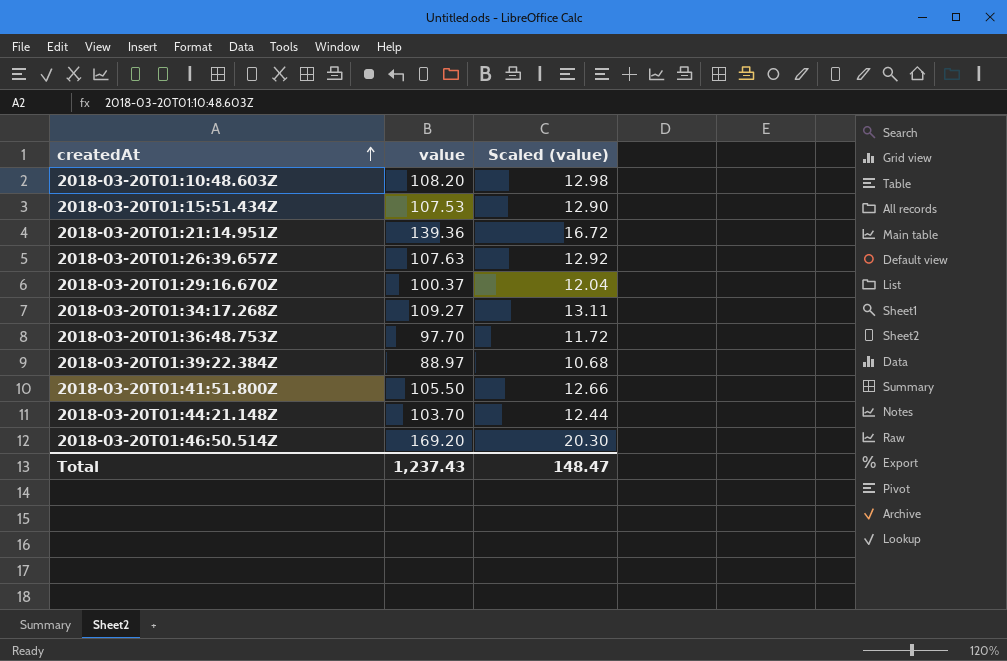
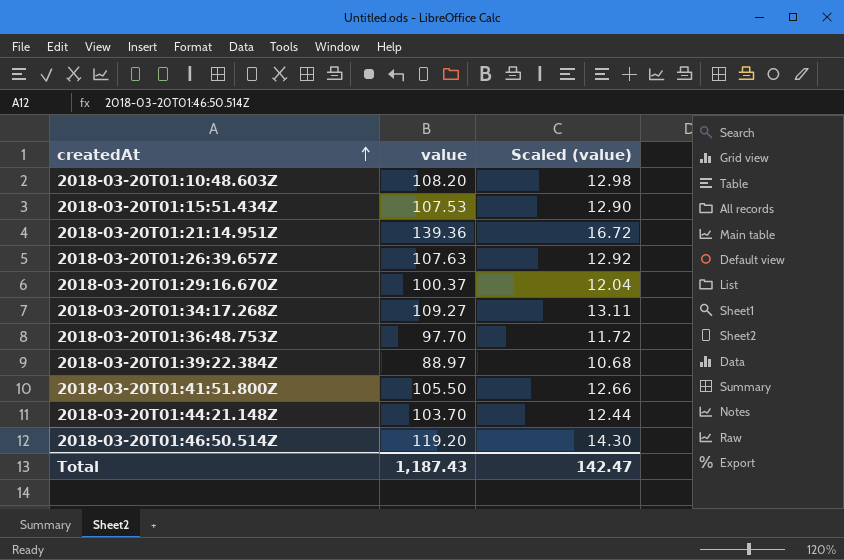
2018-03-20T01:46:50.514Z | value: 169.20 -> 119.20
2018-03-20T01:46:50.514Z | Scaled (value): 20.30 -> 14.30
Total | value: 1,237.43 -> 1,187.43
Total | Scaled (value): 148.47 -> 142.47

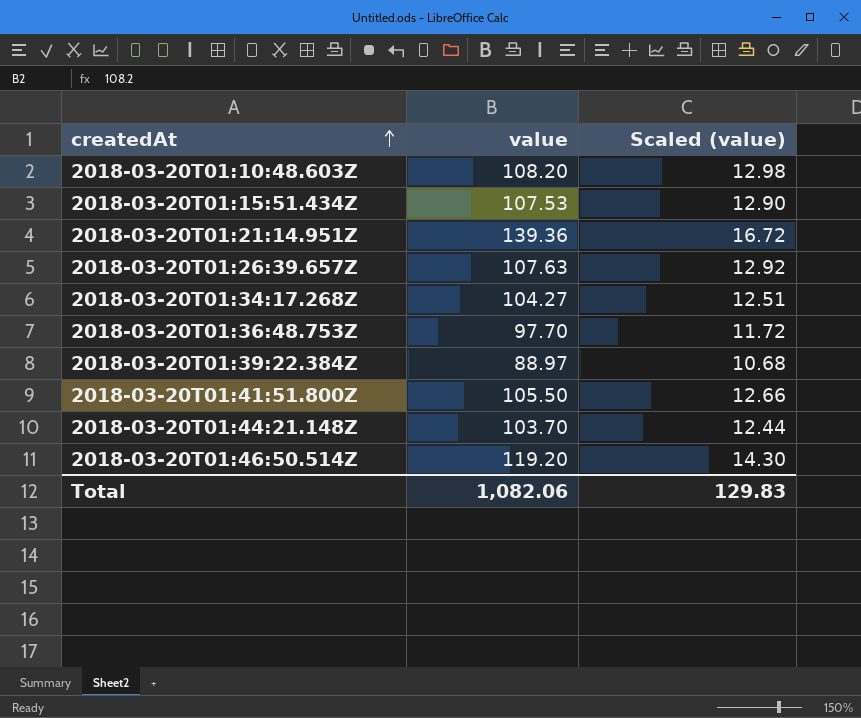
row 2018-03-20T01:29:16.670Z: 100.37 | 12.04 -> none
2018-03-20T01:34:17.268Z | value: 109.27 -> 104.27
2018-03-20T01:34:17.268Z | Scaled (value): 13.11 -> 12.51
Total | value: 1,187.43 -> 1,082.06
Total | Scaled (value): 142.47 -> 129.83

